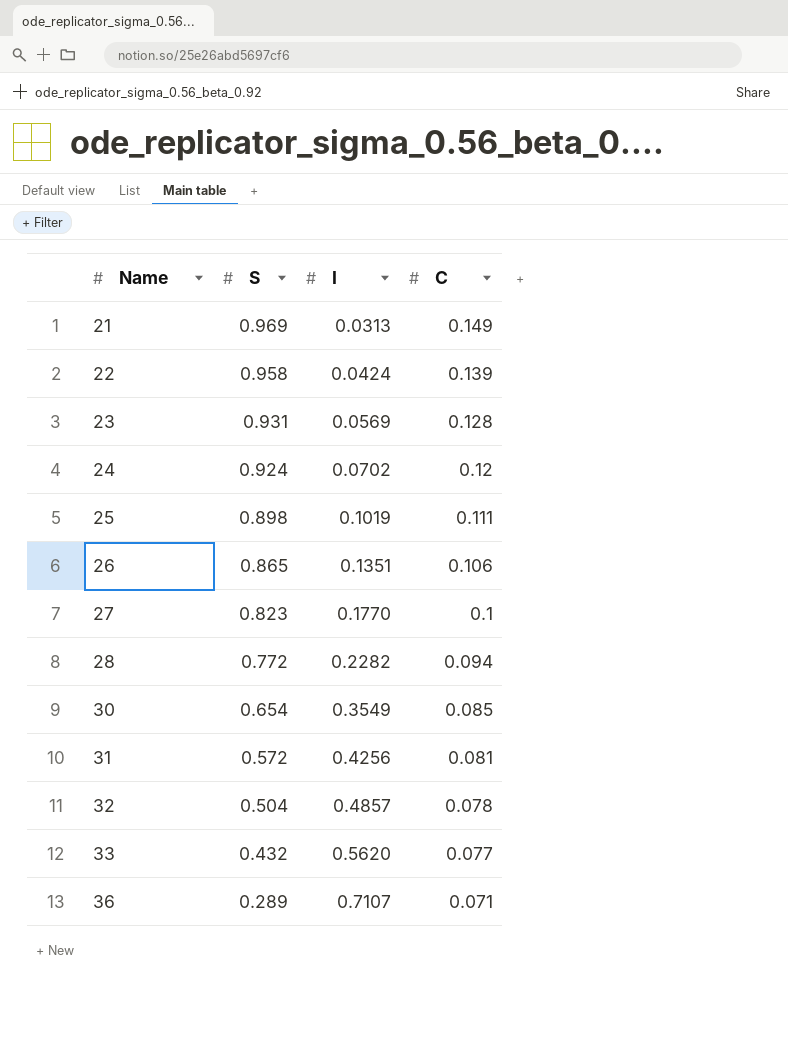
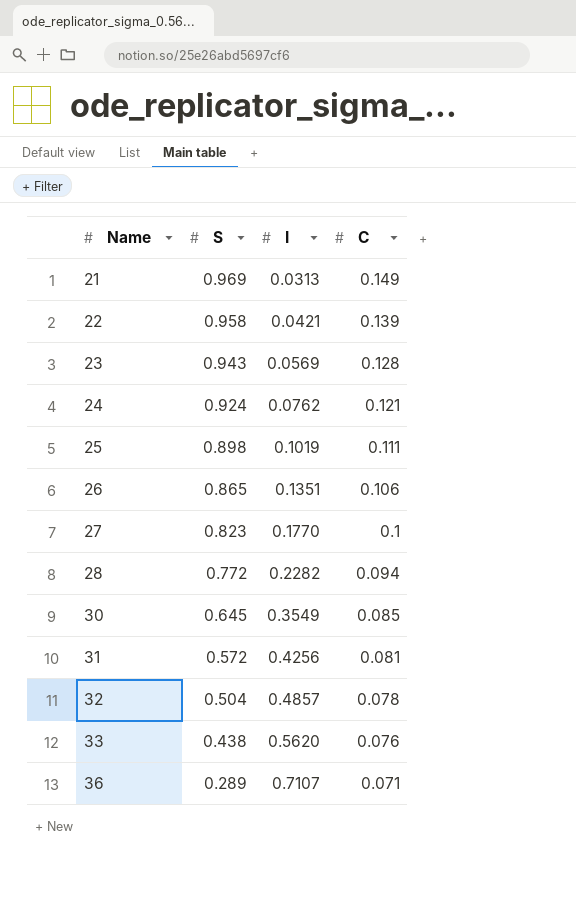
22 | I: 0.0424 -> 0.0421
23 | S: 0.931 -> 0.943
24 | I: 0.0702 -> 0.0762
24 | C: 0.12 -> 0.121
30 | S: 0.654 -> 0.645
33 | S: 0.432 -> 0.438
33 | C: 0.077 -> 0.076

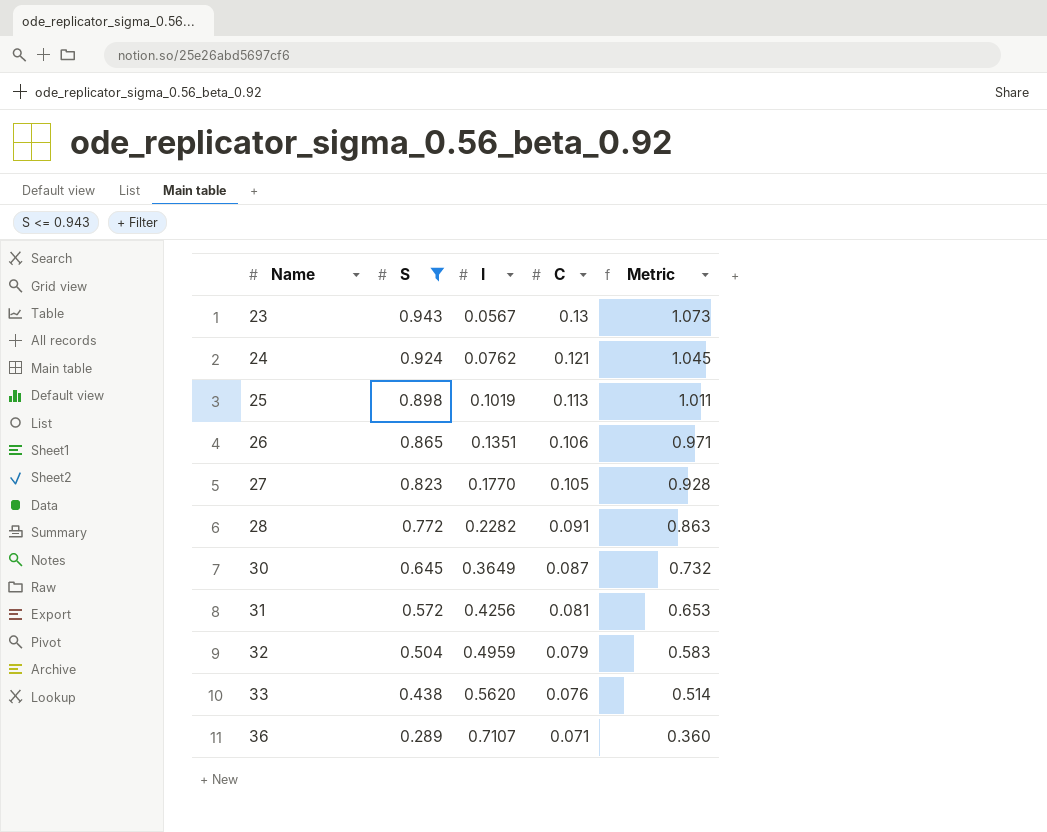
filter: none -> S <= 0.943
column Metric | formula: none -> [S] + [C]
23 | I: 0.0569 -> 0.0567
23 | C: 0.128 -> 0.13
25 | C: 0.111 -> 0.113
27 | C: 0.1 -> 0.105
28 | C: 0.094 -> 0.091
30 | I: 0.3549 -> 0.3649
30 | C: 0.085 -> 0.087
32 | I: 0.4857 -> 0.4959
32 | C: 0.078 -> 0.079

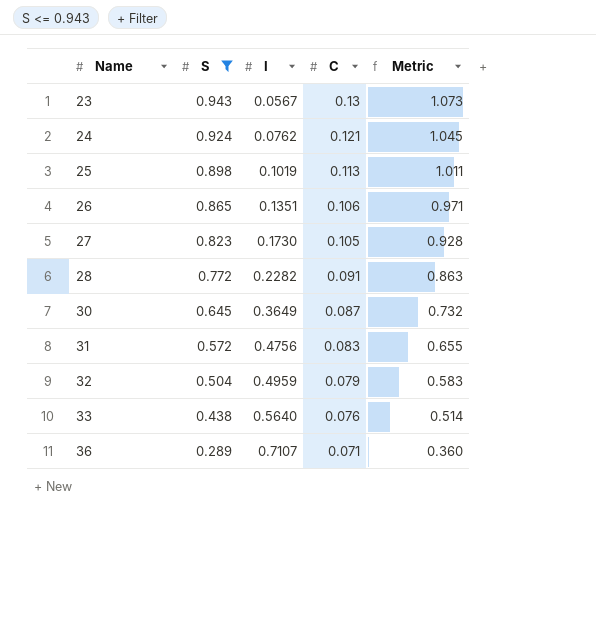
27 | I: 0.1770 -> 0.1730
31 | I: 0.4256 -> 0.4756
31 | C: 0.081 -> 0.083
31 | Metric: 0.653 -> 0.655
33 | I: 0.5620 -> 0.5640

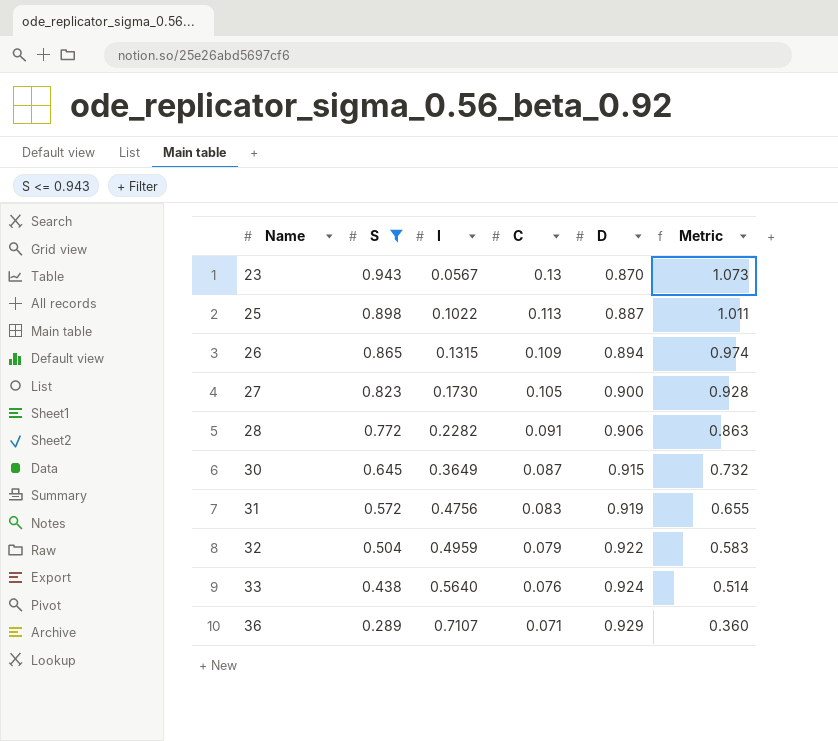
column D | position: none -> 5
row 24: 0.924 | 0.0762 | 0.121 | 1.045 -> none
25 | I: 0.1019 -> 0.1022
26 | I: 0.1351 -> 0.1315
26 | C: 0.106 -> 0.109
26 | Metric: 0.971 -> 0.974

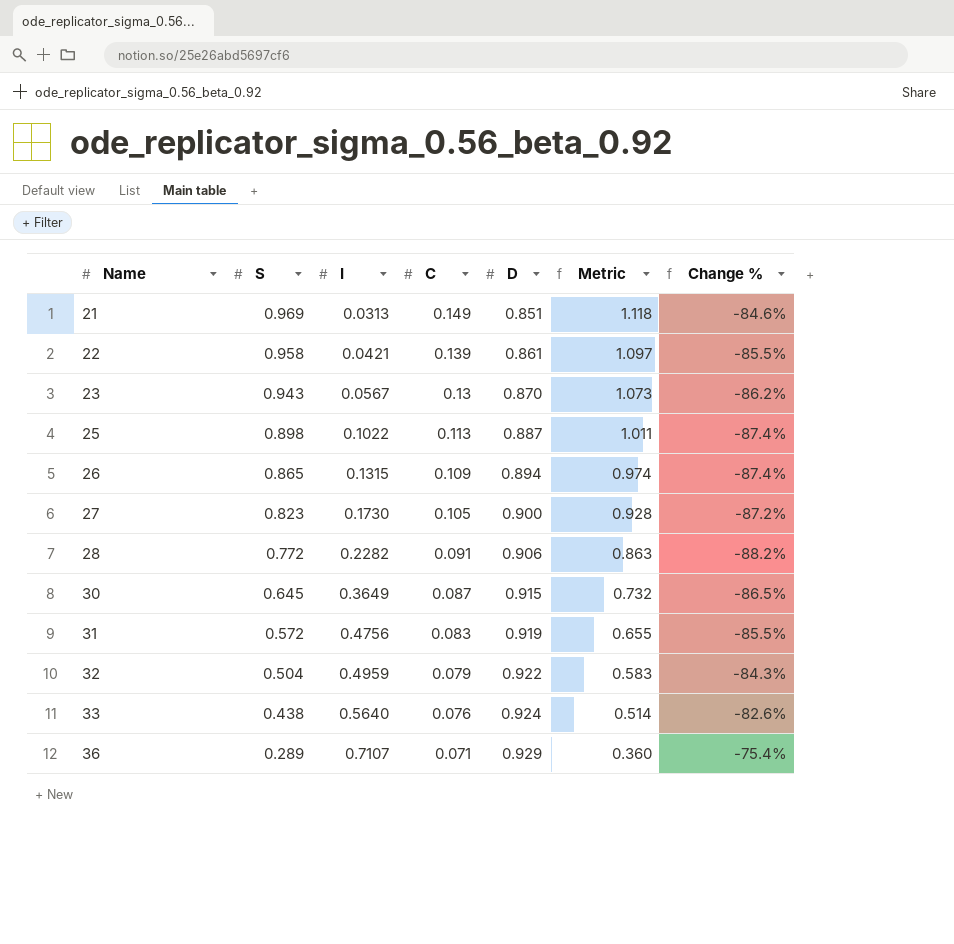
filter: S <= 0.943 -> none
column Change % | formula: none -> ([C] - [S]) / [S]

